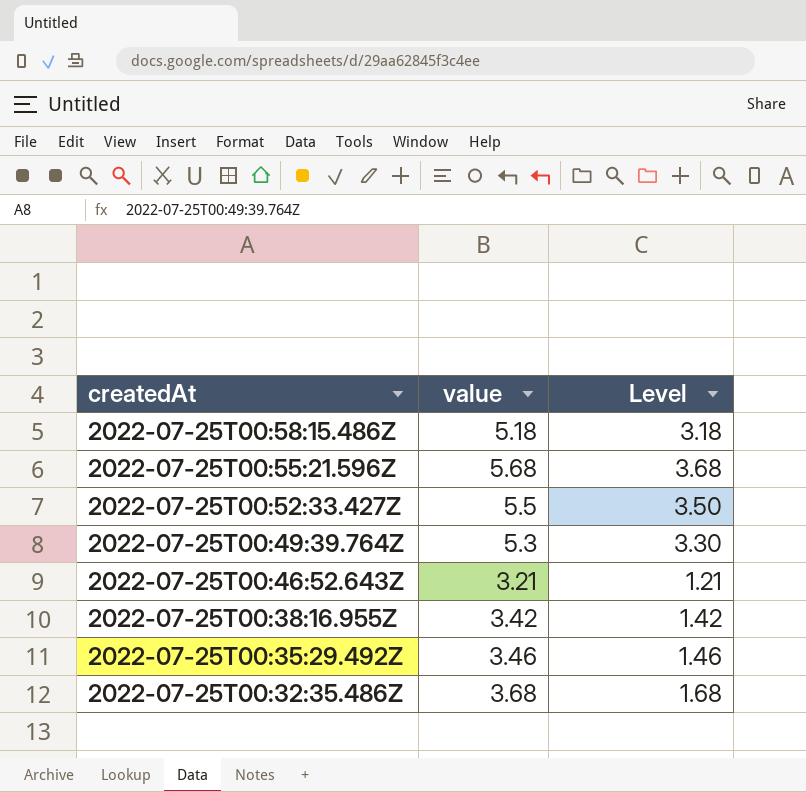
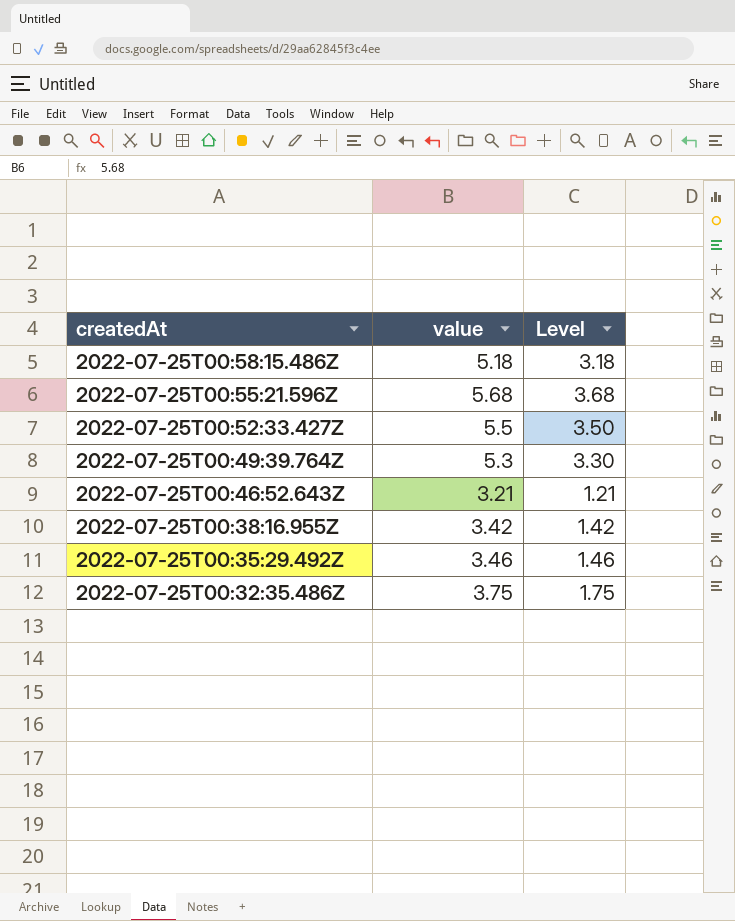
2022-07-25T00:32:35.486Z | value: 3.68 -> 3.75
2022-07-25T00:32:35.486Z | Level: 1.68 -> 1.75

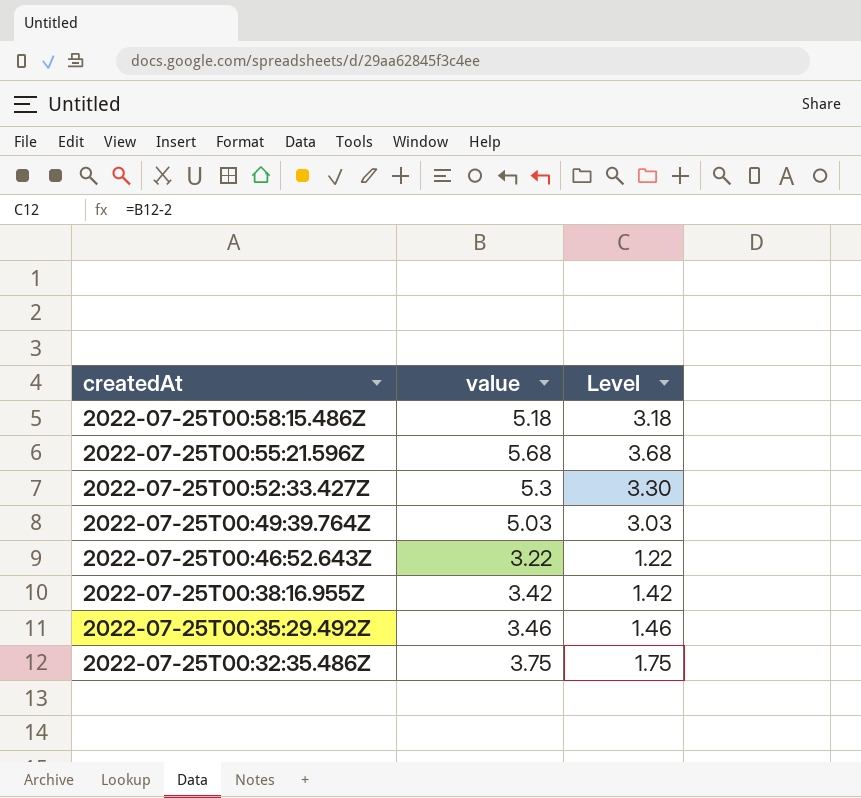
2022-07-25T00:52:33.427Z | value: 5.5 -> 5.3
2022-07-25T00:52:33.427Z | Level: 3.50 -> 3.30
2022-07-25T00:49:39.764Z | value: 5.3 -> 5.03
2022-07-25T00:49:39.764Z | Level: 3.30 -> 3.03
2022-07-25T00:46:52.643Z | value: 3.21 -> 3.22
2022-07-25T00:46:52.643Z | Level: 1.21 -> 1.22

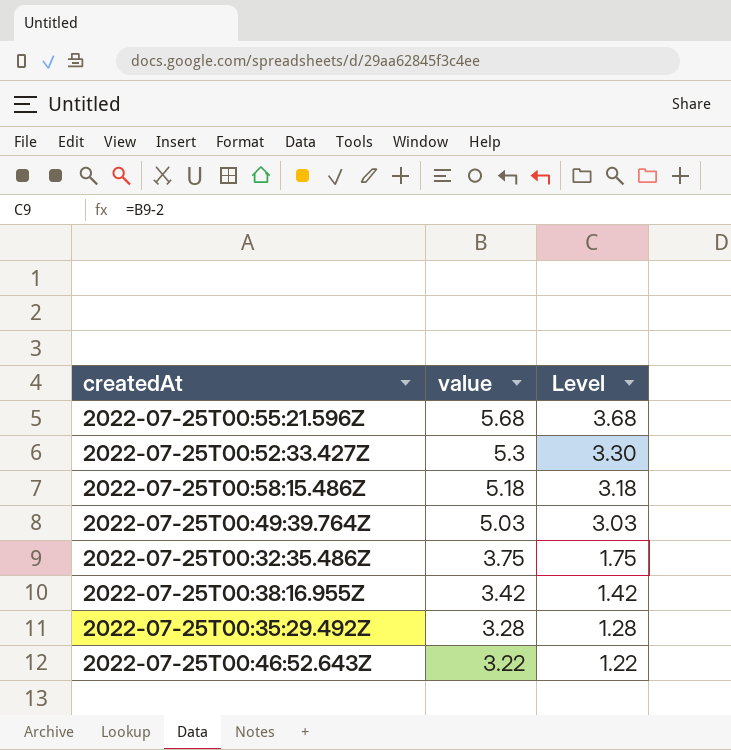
row order: createdAt descending -> value descending
2022-07-25T00:35:29.492Z | value: 3.46 -> 3.28
2022-07-25T00:35:29.492Z | Level: 1.46 -> 1.28

